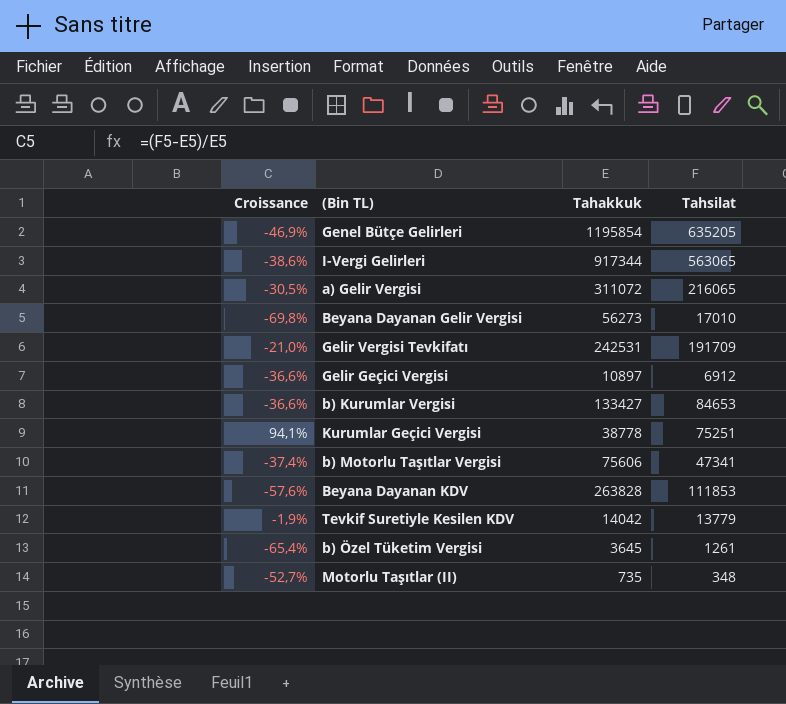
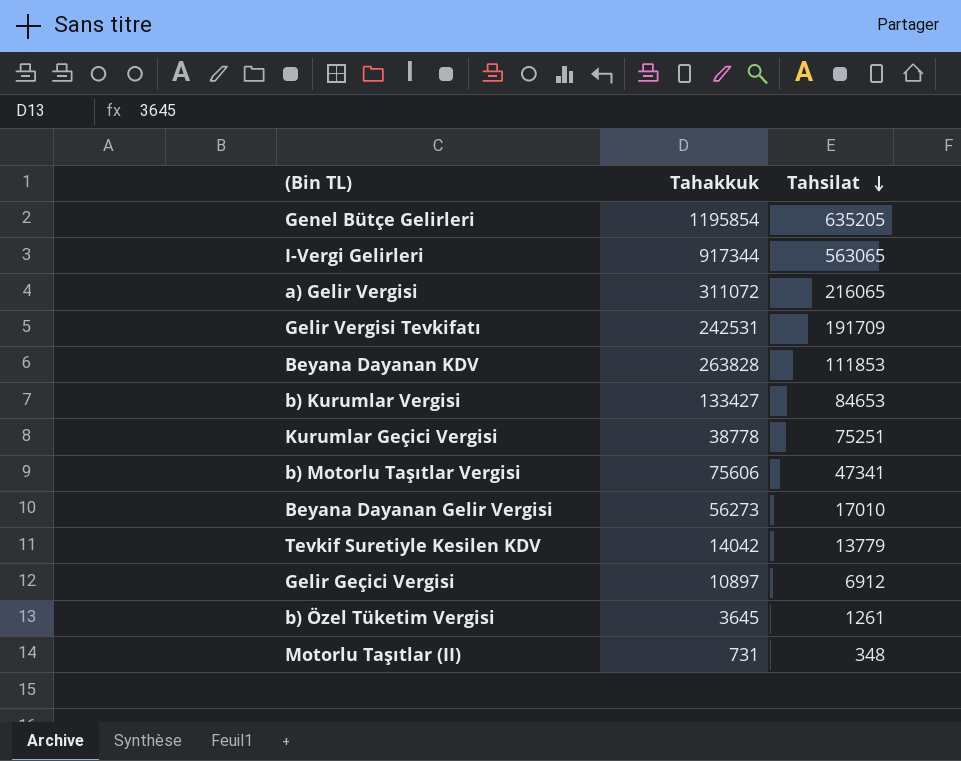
row order: none -> Tahsilat descending
column Croissance | formula: ([Tahsilat] - [Tahakkuk]) / [Tahakkuk] -> none
Motorlu Taşıtlar (II) | Tahakkuk: 735 -> 731

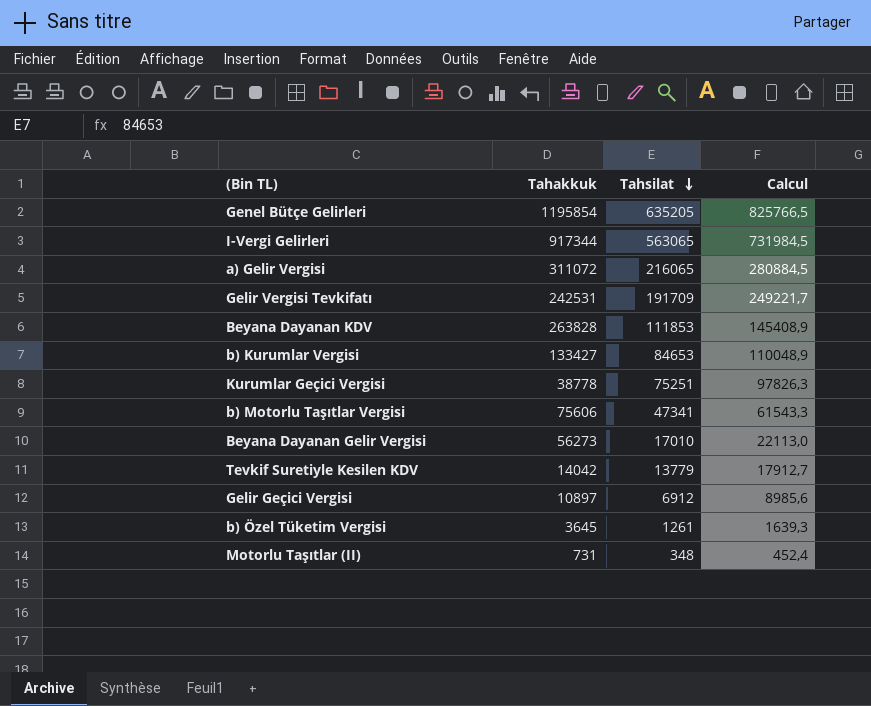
column Calcul | formula: none -> [Tahsilat] * 1,3

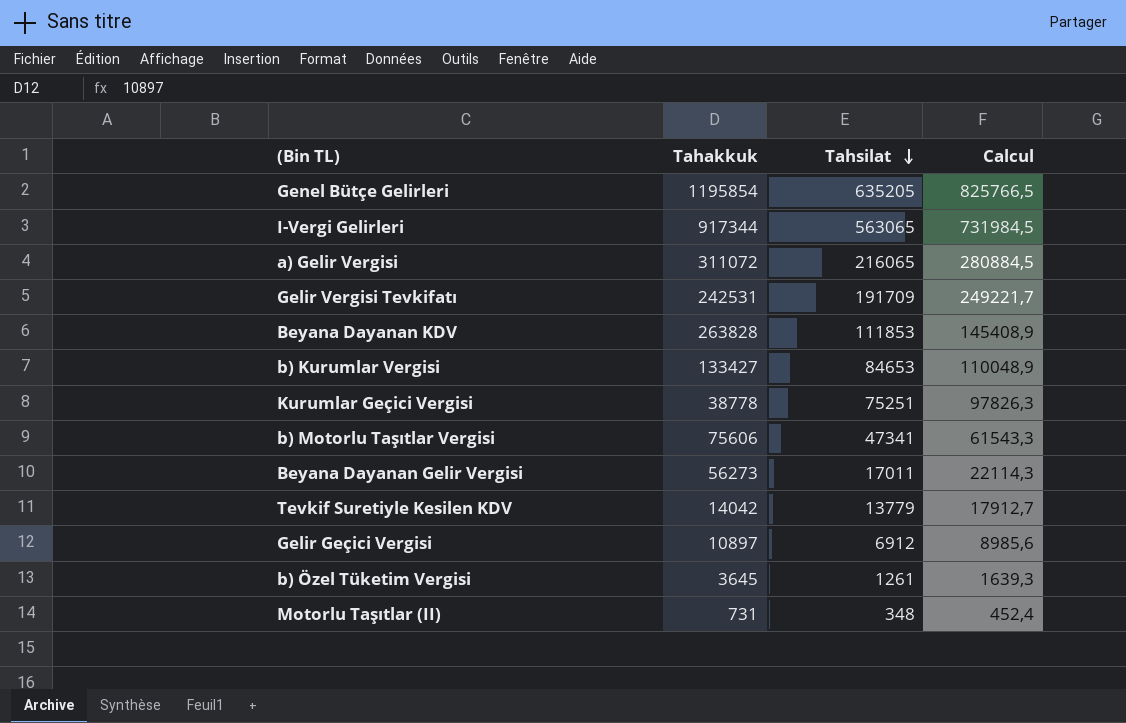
Beyana Dayanan Gelir Vergisi | Tahsilat: 17010 -> 17011
Beyana Dayanan Gelir Vergisi | Calcul: 22113,0 -> 22114,3

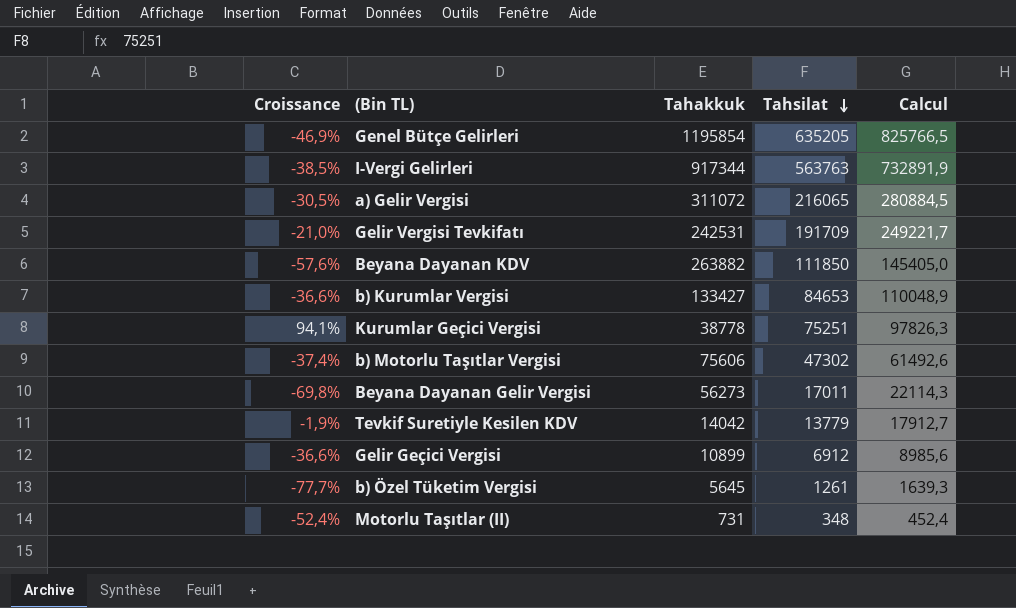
column Croissance | formula: none -> ([Tahsilat] - [Tahakkuk]) / [Tahakkuk]
I-Vergi Gelirleri | Tahsilat: 563065 -> 563763
I-Vergi Gelirleri | Calcul: 731984,5 -> 732891,9
Beyana Dayanan KDV | Tahakkuk: 263828 -> 263882
Beyana Dayanan KDV | Tahsilat: 111853 -> 111850
Beyana Dayanan KDV | Calcul: 145408,9 -> 145405,0
b) Motorlu Taşıtlar Vergisi | Tahsilat: 47341 -> 47302
b) Motorlu Taşıtlar Vergisi | Calcul: 61543,3 -> 61492,6
Gelir Geçici Vergisi | Tahakkuk: 10897 -> 10899
b) Özel Tüketim Vergisi | Tahakkuk: 3645 -> 5645

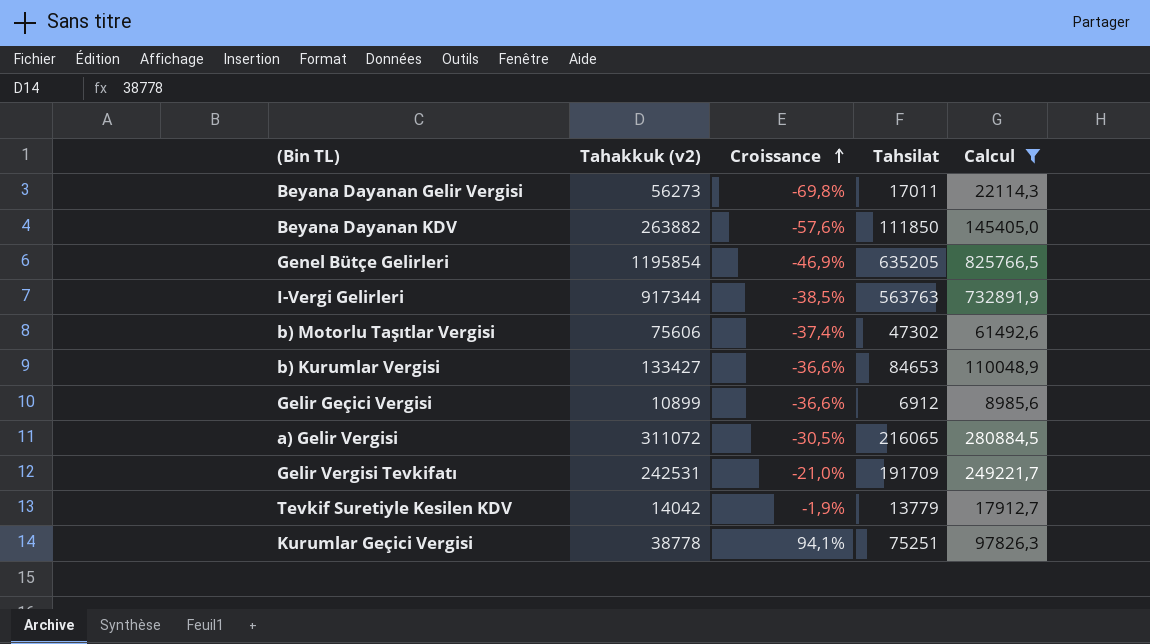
filter: none -> Calcul >= 8985,6
row order: Tahsilat descending -> Croissance ascending
column name: Tahakkuk -> Tahakkuk (v2)
column Croissance | position: 1 -> 3

